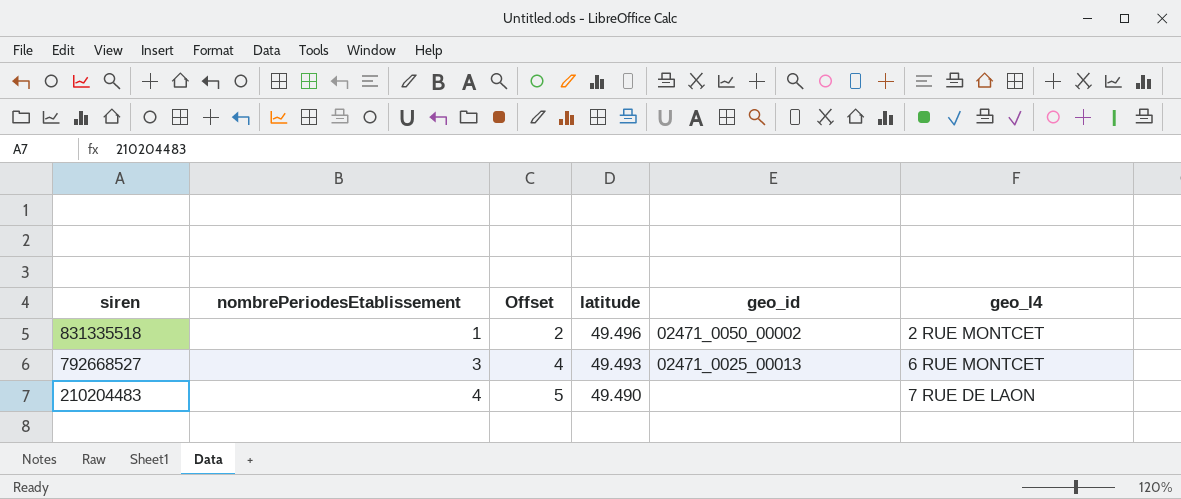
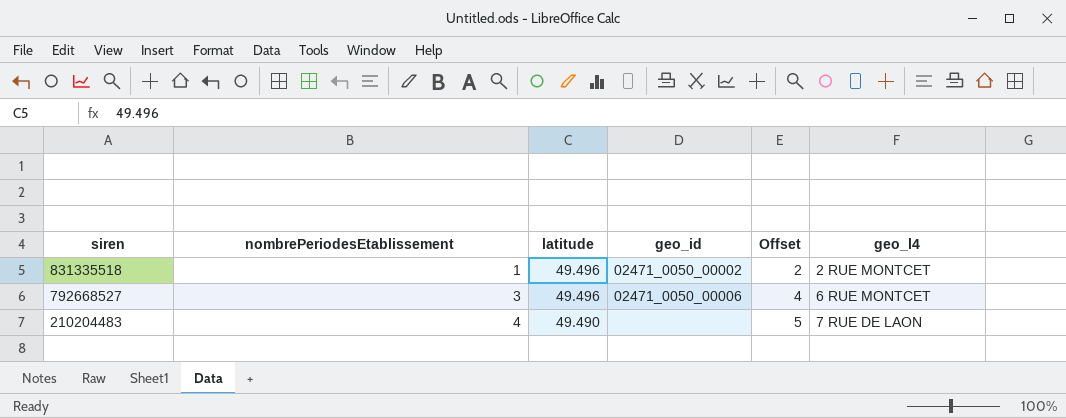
column Offset | position: 3 -> 5
792668527 | latitude: 49.493 -> 49.496
792668527 | geo_id: 02471_0025_00013 -> 02471_0050_00006

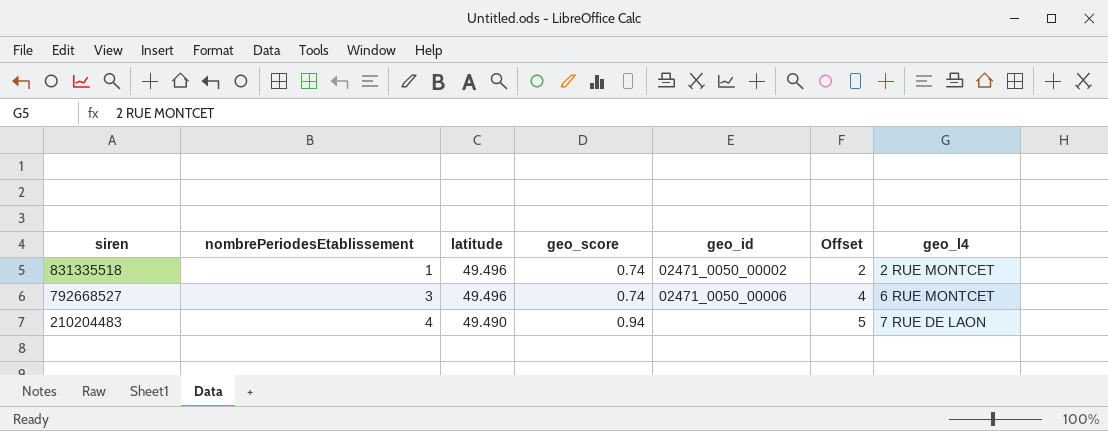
column geo_score | position: none -> 4

